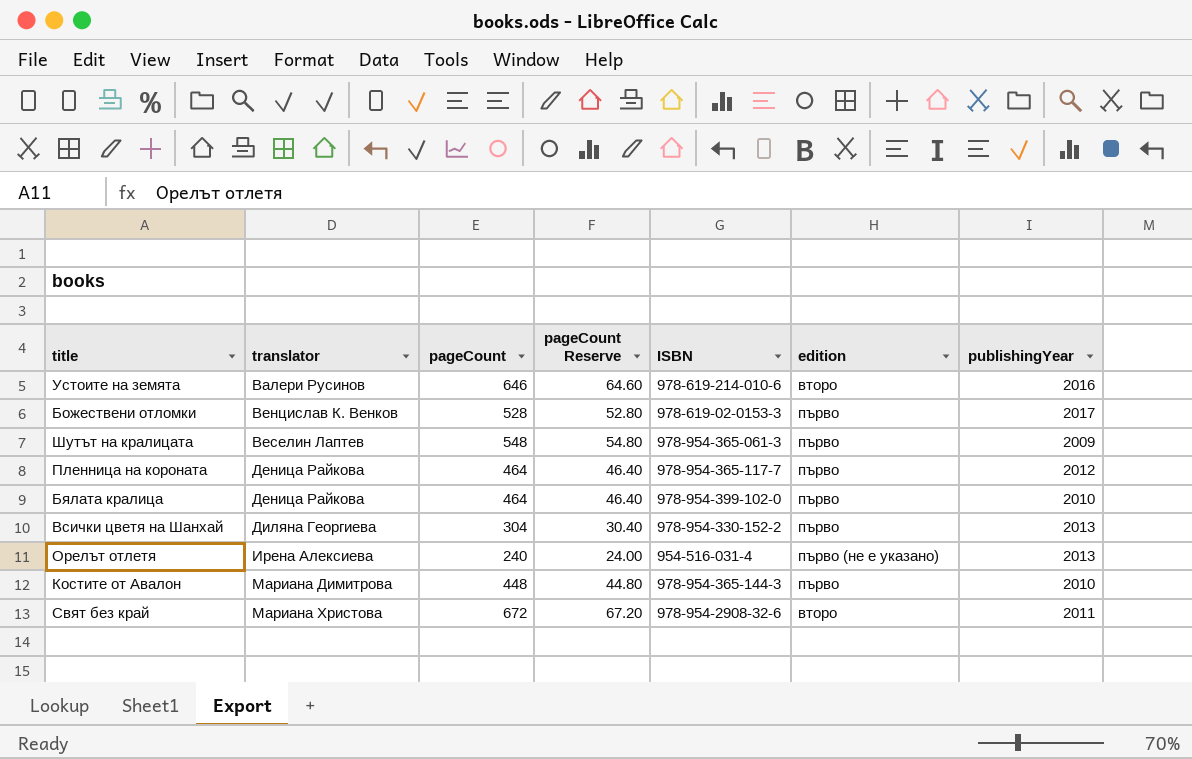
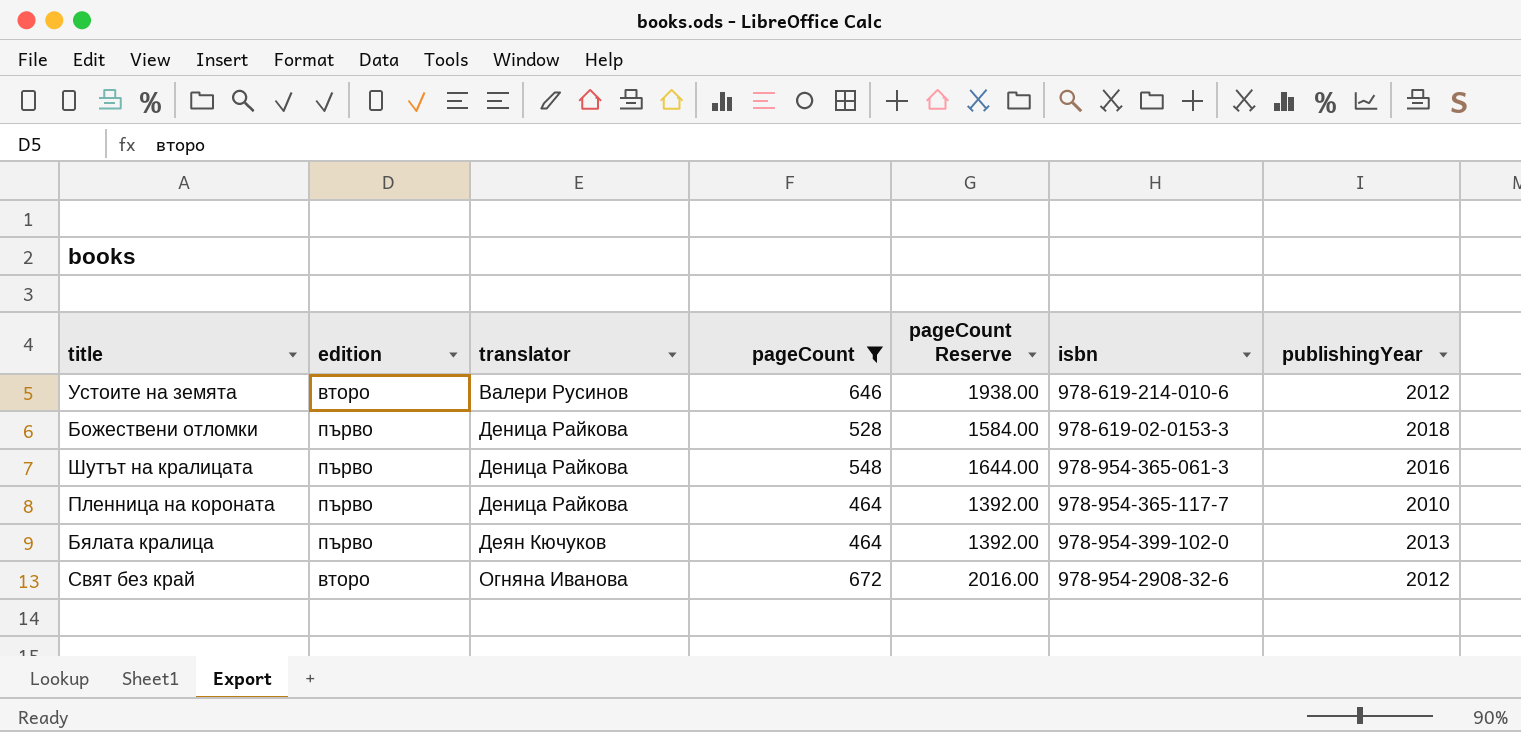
filter: none -> pageCount >= 464
column edition | position: 6 -> 2
column pageCount Reserve | formula: [pageCount] * 0.1 -> [pageCount] * 3
column name: ISBN -> isbn
Устоите на земята | publishingYear: 2016 -> 2012
Божествени отломки | translator: Венцислав К. Венков -> Деница Райкова
Божествени отломки | publishingYear: 2017 -> 2018
Шутът на кралицата | translator: Веселин Лаптев -> Деница Райкова
Шутът на кралицата | publishingYear: 2009 -> 2016
Пленница на короната | publishingYear: 2012 -> 2010
Бялата кралица | translator: Деница Райкова -> Деян Кючуков
Бялата кралица | publishingYear: 2010 -> 2013
Свят без край | translator: Мариана Христова -> Огняна Иванова
Свят без край | publishingYear: 2011 -> 2012

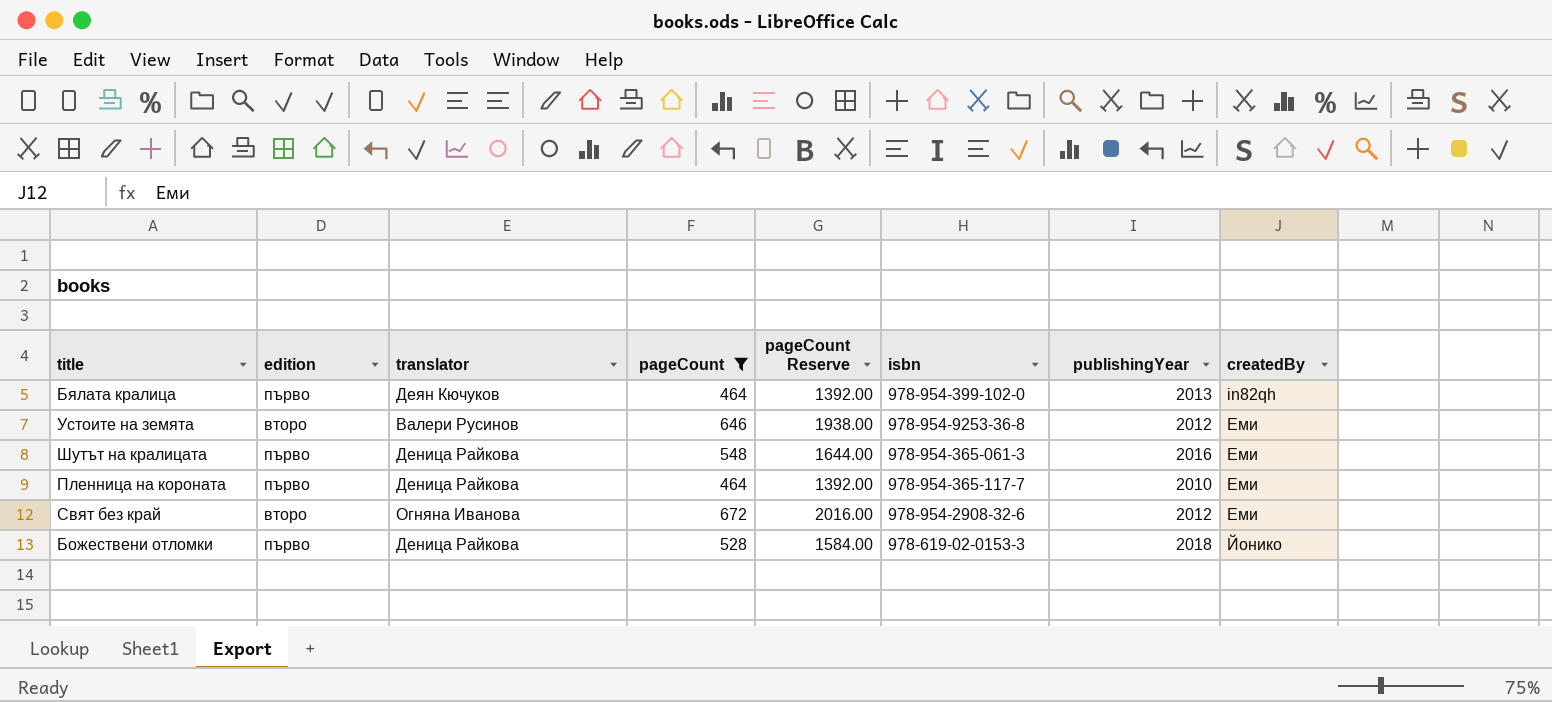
row order: translator ascending -> createdBy ascending
column createdBy | position: none -> 8
Устоите на земята | isbn: 978-619-214-010-6 -> 978-954-9253-36-8

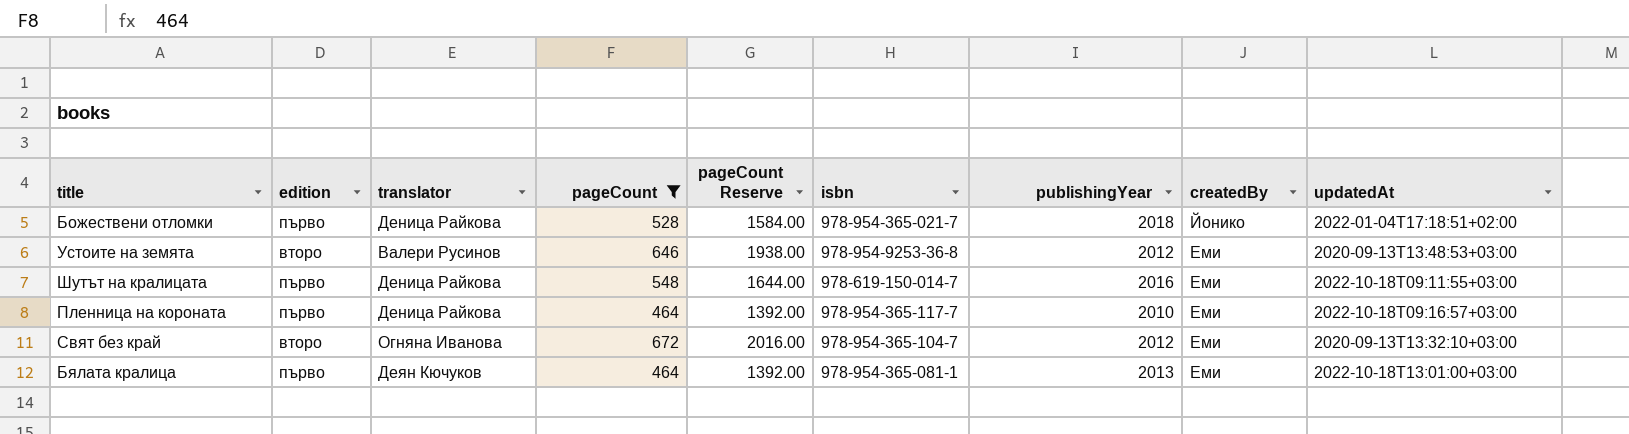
row order: createdBy ascending -> createdBy descending
column updatedAt | position: none -> 9
Божествени отломки | isbn: 978-619-02-0153-3 -> 978-954-365-021-7
Шутът на кралицата | isbn: 978-954-365-061-3 -> 978-619-150-014-7
Свят без край | isbn: 978-954-2908-32-6 -> 978-954-365-104-7
Бялата кралица | isbn: 978-954-399-102-0 -> 978-954-365-081-1
Бялата кралица | createdBy: in82qh -> Еми

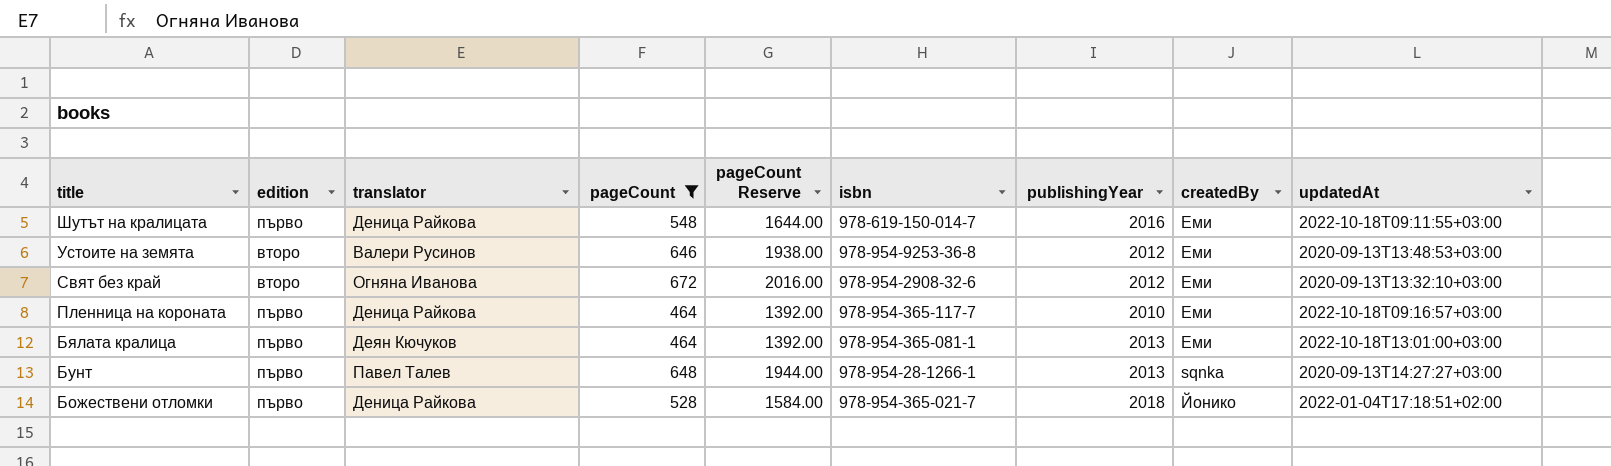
row order: createdBy descending -> title descending
Свят без край | isbn: 978-954-365-104-7 -> 978-954-2908-32-6
row Бунт: none -> първо | Павел Талев | 648 | 1944.00 | 978-954-28-1266-1 | 2013 | sqnka | 2020-09-13T14:27:27+03:00

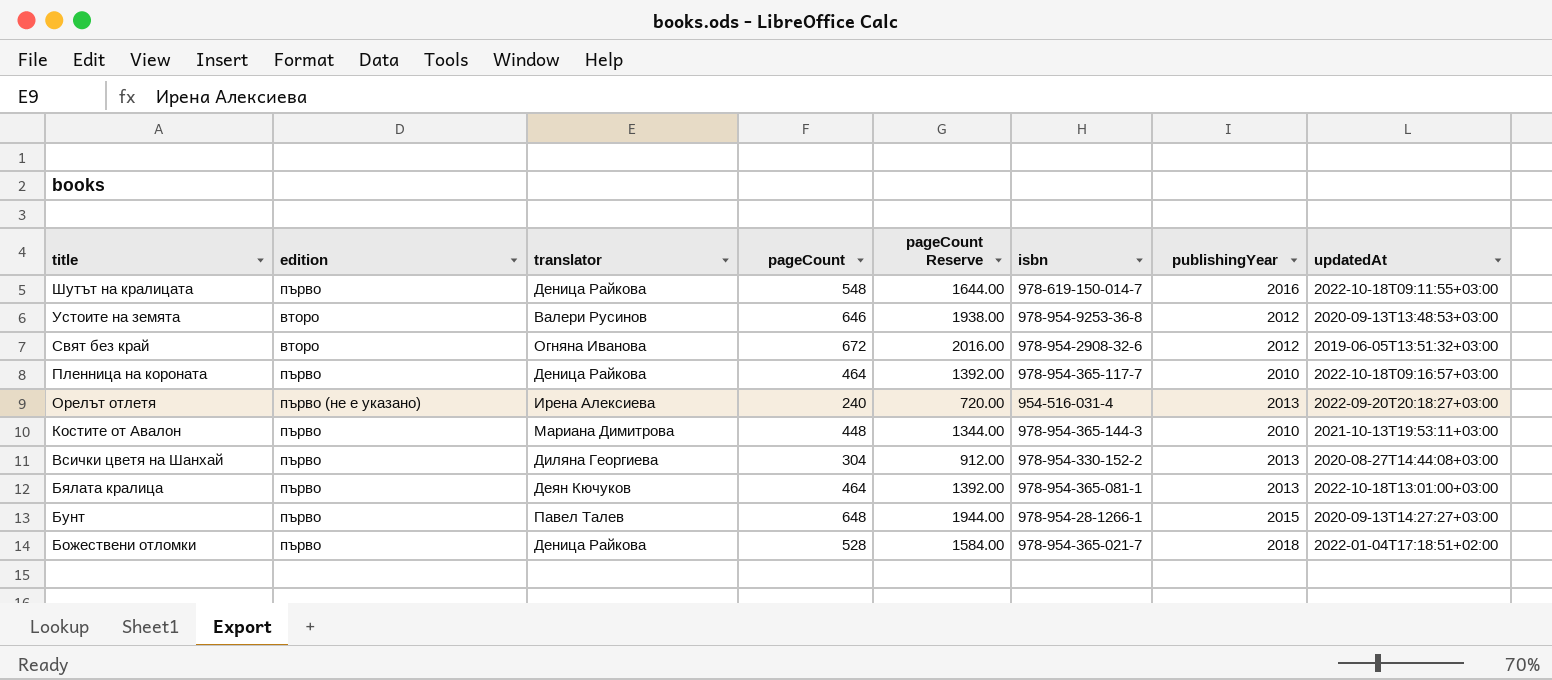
filter: pageCount >= 464 -> none
column createdBy | position: 8 -> none
Свят без край | updatedAt: 2020-09-13T13:32:10+03:00 -> 2019-06-05T13:51:32+03:00
Бунт | publishingYear: 2013 -> 2015

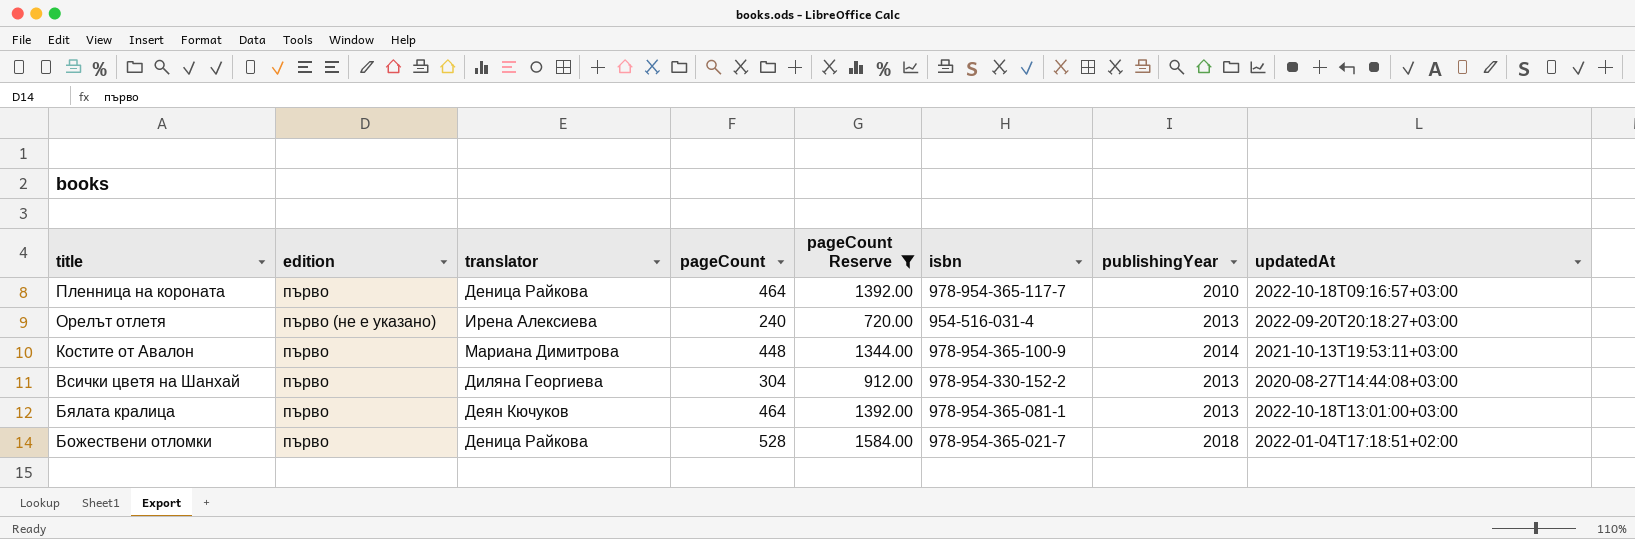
filter: none -> pageCount Reserve <= 1584.00
Костите от Авалон | isbn: 978-954-365-144-3 -> 978-954-365-100-9
Костите от Авалон | publishingYear: 2010 -> 2014

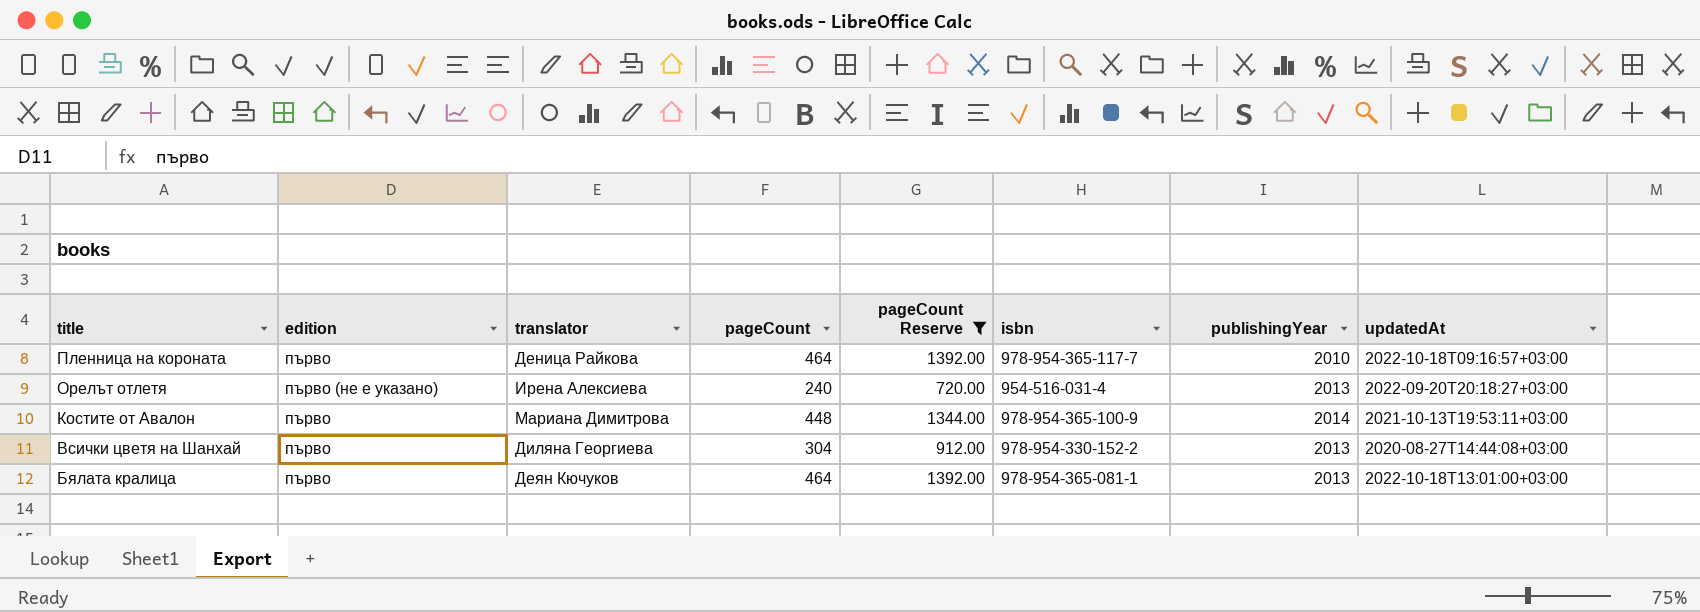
row Божествени отломки: първо | Деница Райкова | 528 | 1584.00 | 978-954-365-021-7 | 2018 | 2022-01-04T17:18:51+02:00 -> none

